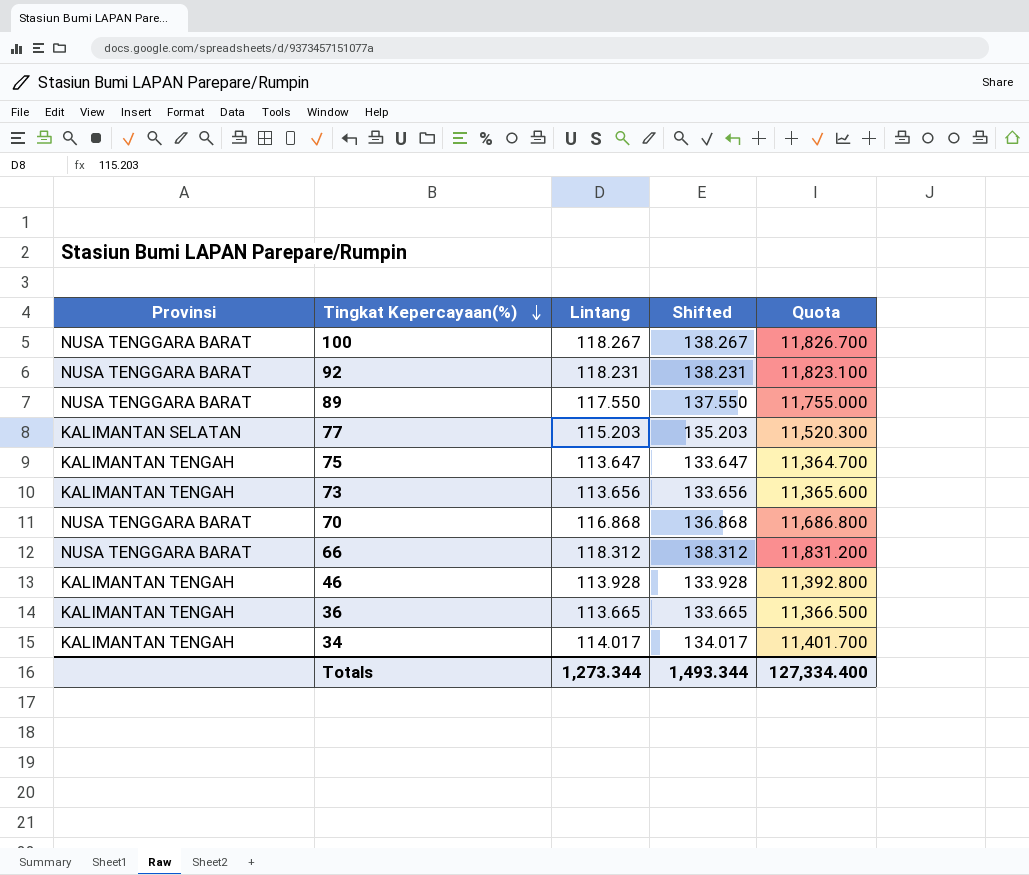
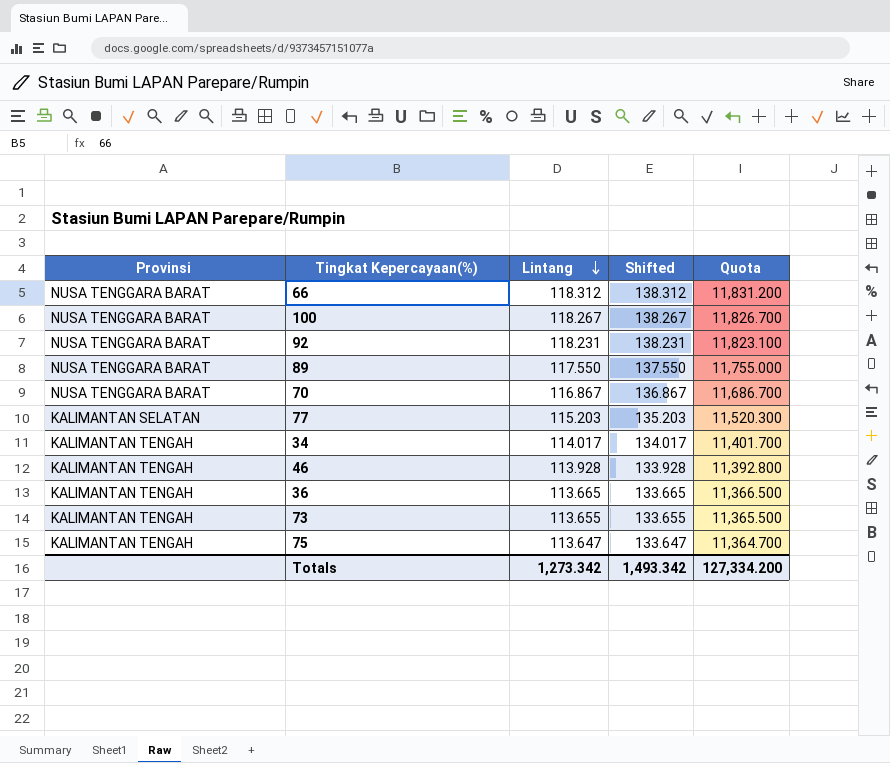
row order: Tingkat Kepercayaan(%) descending -> Lintang descending
70 | Lintang: 116.868 -> 116.867
70 | Shifted: 136.868 -> 136.867
70 | Quota: 11,686.800 -> 11,686.700
73 | Lintang: 113.656 -> 113.655
73 | Shifted: 133.656 -> 133.655
73 | Quota: 11,365.600 -> 11,365.500
Totals | Lintang: 1,273.344 -> 1,273.342
Totals | Shifted: 1,493.344 -> 1,493.342
Totals | Quota: 127,334.400 -> 127,334.200

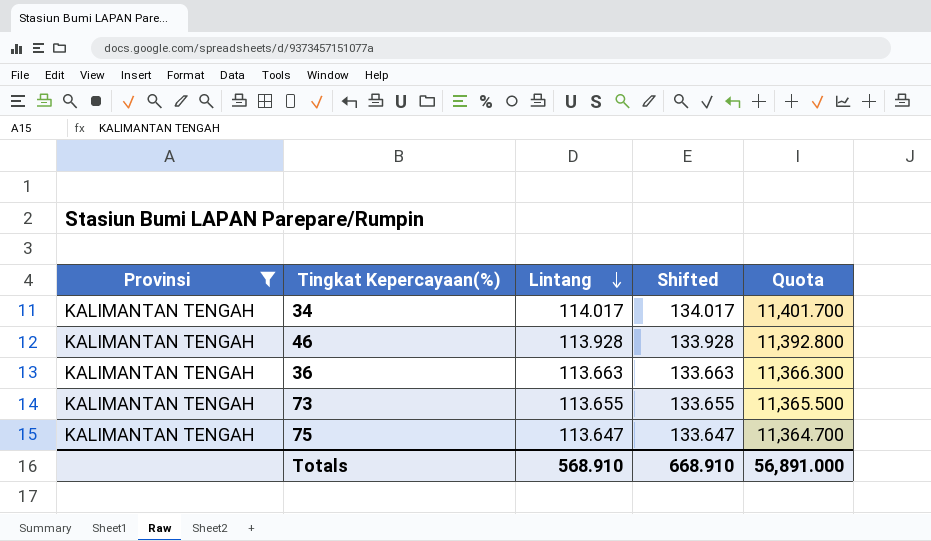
filter: none -> Provinsi = KALIMANTAN TENGAH
36 | Lintang: 113.665 -> 113.663
36 | Shifted: 133.665 -> 133.663
36 | Quota: 11,366.500 -> 11,366.300
Totals | Lintang: 1,273.342 -> 568.910
Totals | Shifted: 1,493.342 -> 668.910
Totals | Quota: 127,334.200 -> 56,891.000

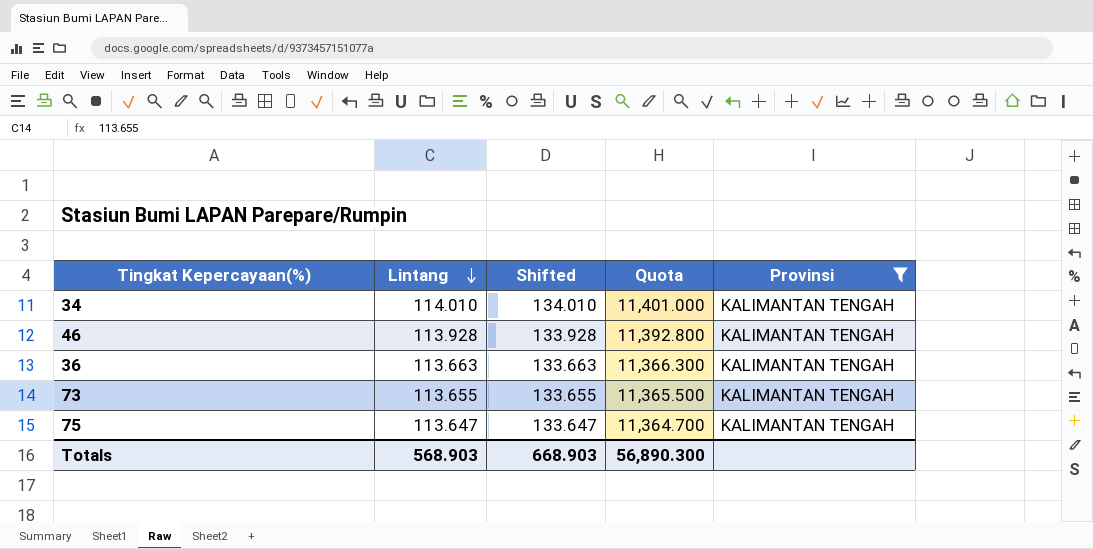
column Provinsi | position: 1 -> 5
34 | Lintang: 114.017 -> 114.010
34 | Shifted: 134.017 -> 134.010
34 | Quota: 11,401.700 -> 11,401.000
Totals | Lintang: 568.910 -> 568.903
Totals | Shifted: 668.910 -> 668.903
Totals | Quota: 56,891.000 -> 56,890.300

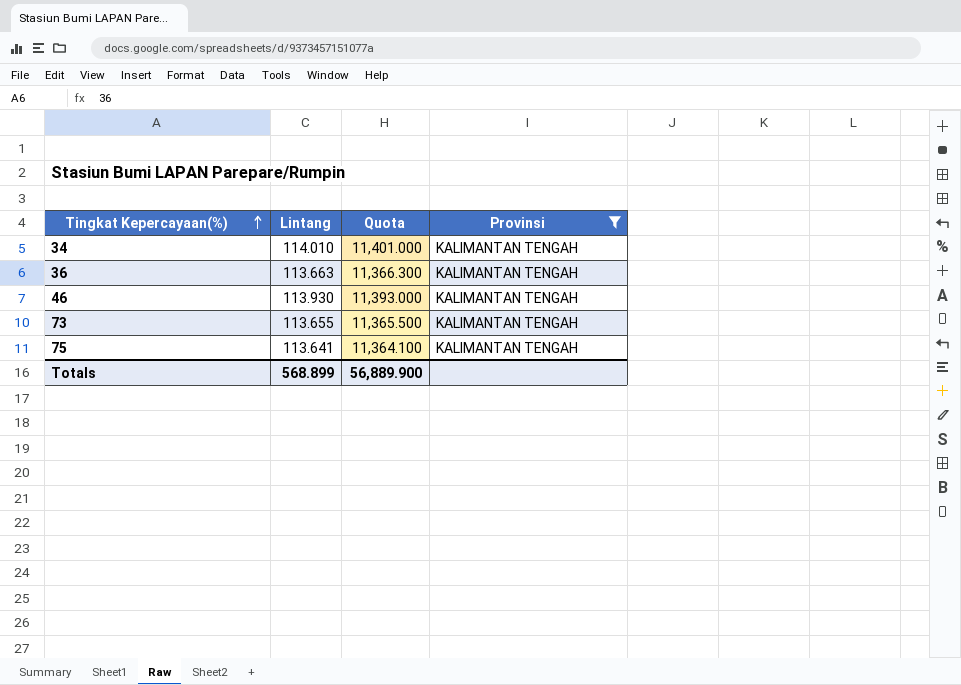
row order: Lintang descending -> Tingkat Kepercayaan(%) ascending
column Shifted | formula: [Lintang] + 20 -> none
46 | Lintang: 113.928 -> 113.930
46 | Quota: 11,392.800 -> 11,393.000
75 | Lintang: 113.647 -> 113.641
75 | Quota: 11,364.700 -> 11,364.100
Totals | Lintang: 568.903 -> 568.899
Totals | Quota: 56,890.300 -> 56,889.900

